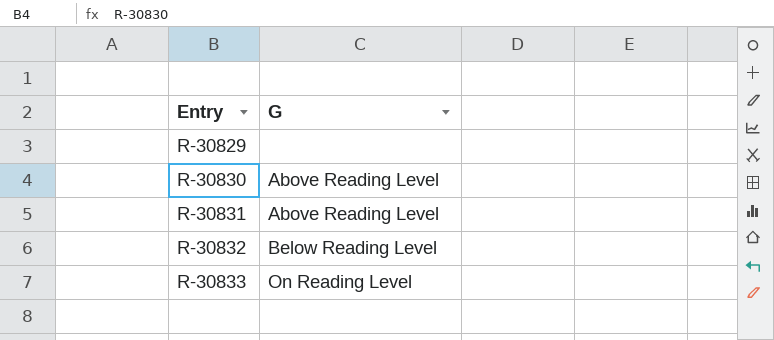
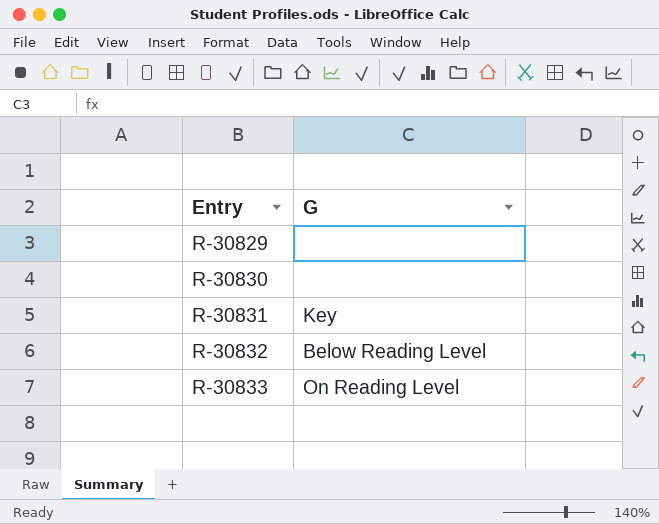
R-30830 | G: Above Reading Level -> none
R-30831 | G: Above Reading Level -> Key

